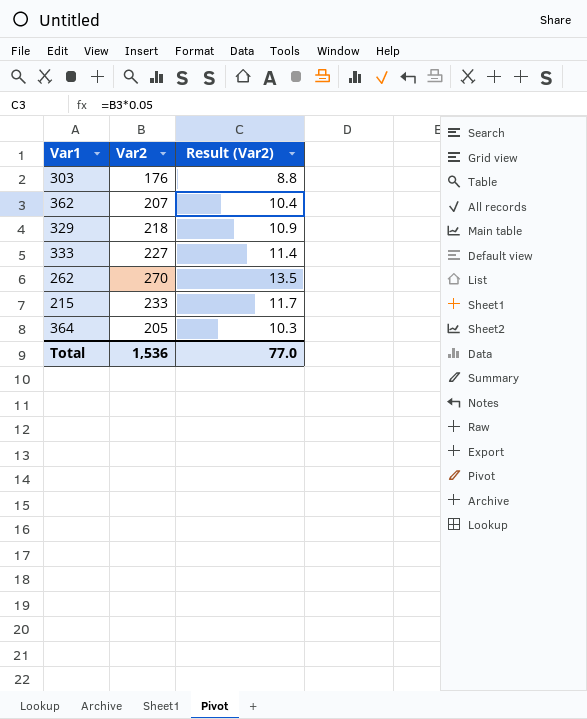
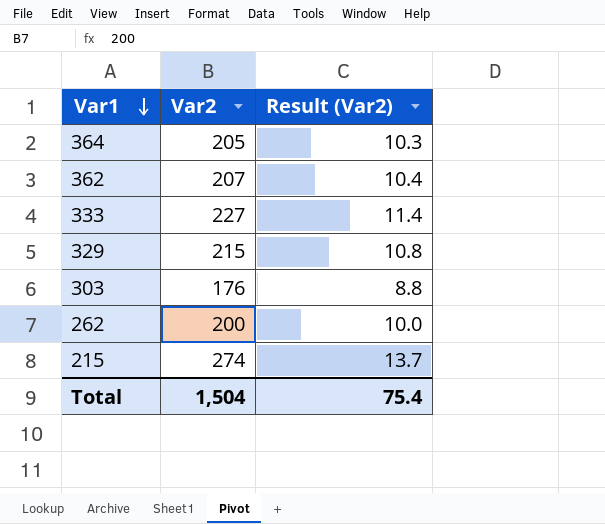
row order: none -> Var1 descending
329 | Var2: 218 -> 215
329 | Result (Var2): 10.9 -> 10.8
262 | Var2: 270 -> 200
262 | Result (Var2): 13.5 -> 10.0
215 | Var2: 233 -> 274
215 | Result (Var2): 11.7 -> 13.7
Total | Var2: 1,536 -> 1,504
Total | Result (Var2): 77.0 -> 75.4

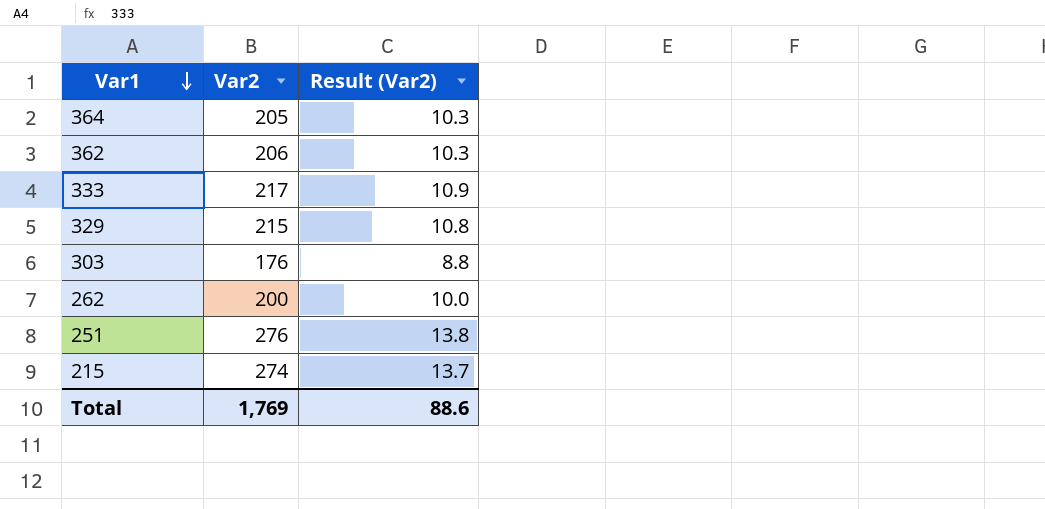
362 | Var2: 207 -> 206
362 | Result (Var2): 10.4 -> 10.3
333 | Var2: 227 -> 217
333 | Result (Var2): 11.4 -> 10.9
row 251: none -> 276 | 13.8
Total | Var2: 1,504 -> 1,769
Total | Result (Var2): 75.4 -> 88.6

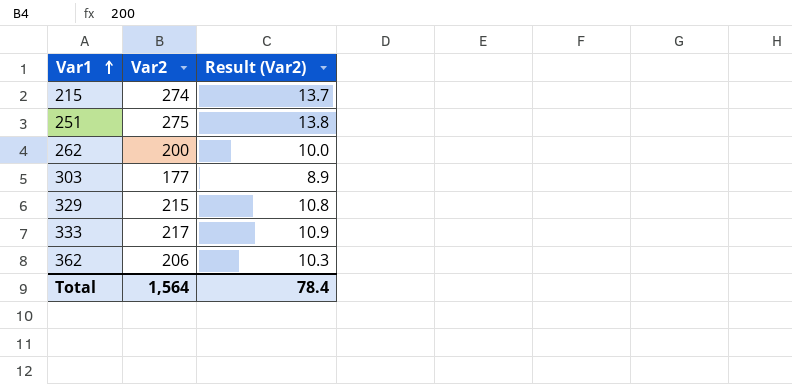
row order: Var1 descending -> Var1 ascending
row 364: 205 | 10.3 -> none
251 | Var2: 276 -> 275
303 | Var2: 176 -> 177
303 | Result (Var2): 8.8 -> 8.9
Total | Var2: 1,769 -> 1,564
Total | Result (Var2): 88.6 -> 78.4

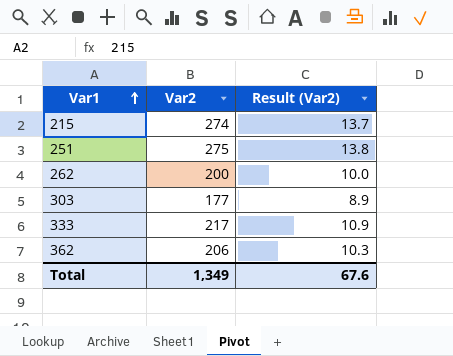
row 329: 215 | 10.8 -> none
Total | Var2: 1,564 -> 1,349
Total | Result (Var2): 78.4 -> 67.6

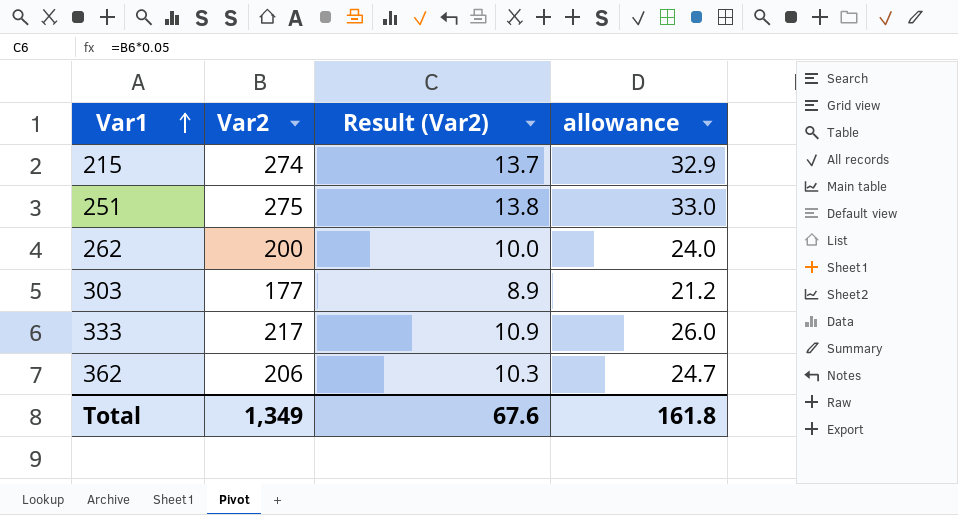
column allowance | formula: none -> [Var2] * 0.12

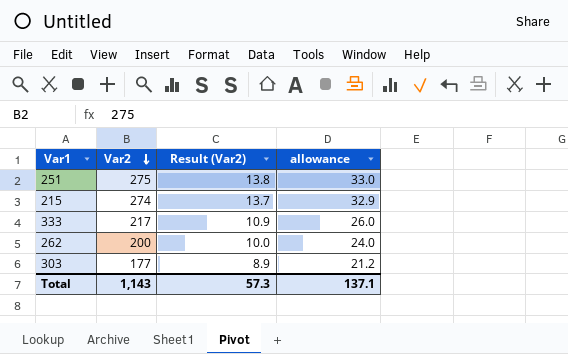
row order: Var1 ascending -> Var2 descending
row 362: 206 | 10.3 | 24.7 -> none
Total | Var2: 1,349 -> 1,143
Total | Result (Var2): 67.6 -> 57.3
Total | allowance: 161.8 -> 137.1

